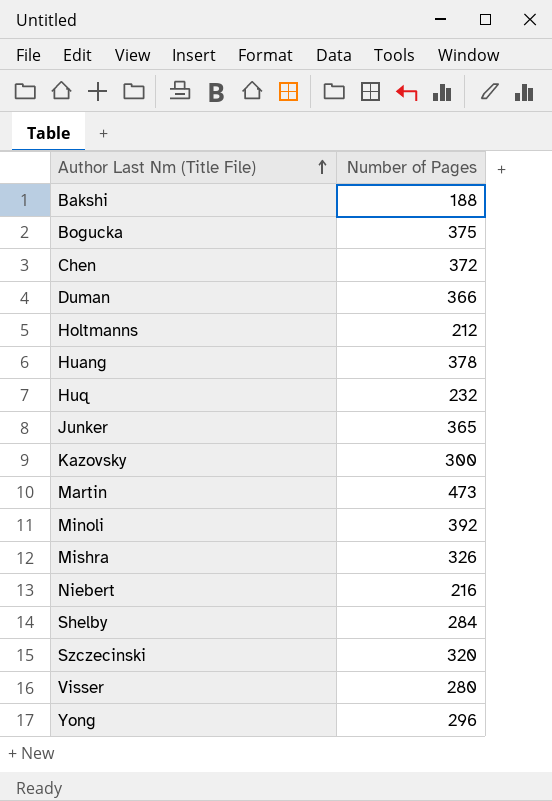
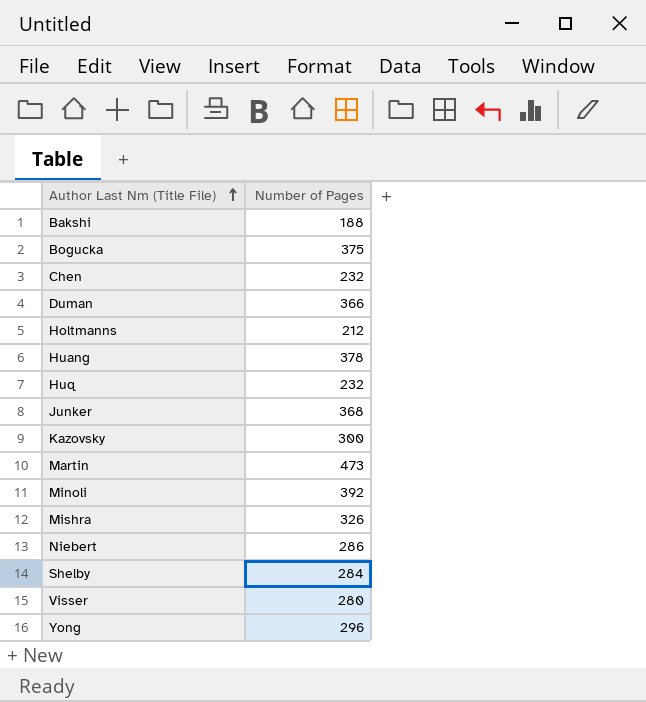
row Szczecinski: 320 -> none
Chen | Number of Pages: 372 -> 232
Junker | Number of Pages: 365 -> 368
Niebert | Number of Pages: 216 -> 286

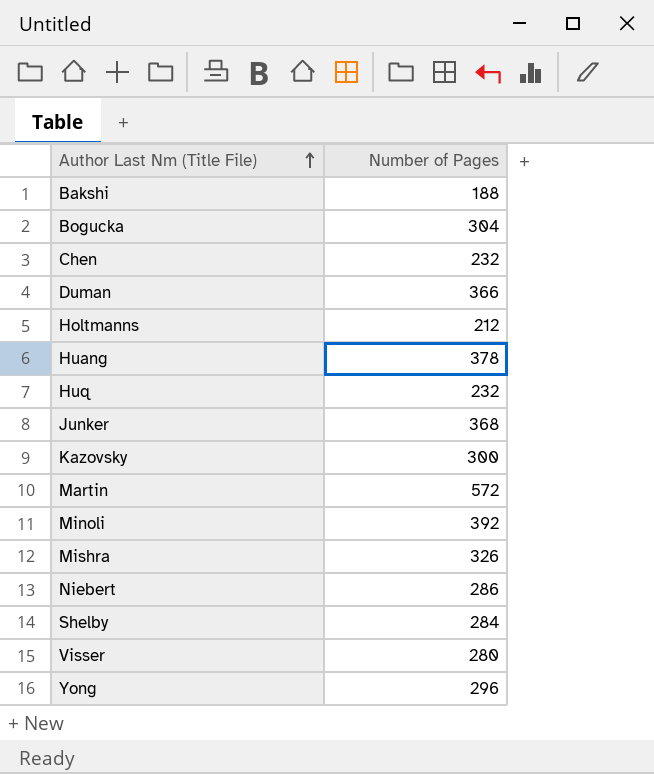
Bogucka | Number of Pages: 375 -> 304
Martin | Number of Pages: 473 -> 572

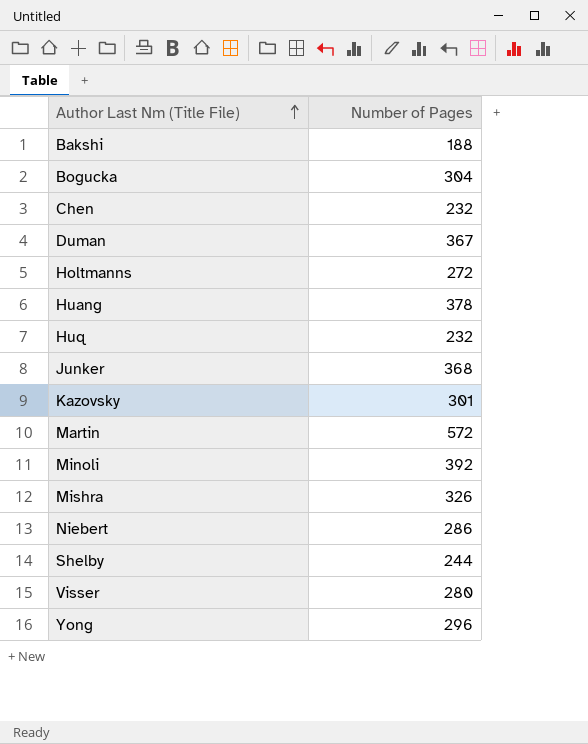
Duman | Number of Pages: 366 -> 367
Holtmanns | Number of Pages: 212 -> 272
Kazovsky | Number of Pages: 300 -> 301
Shelby | Number of Pages: 284 -> 244

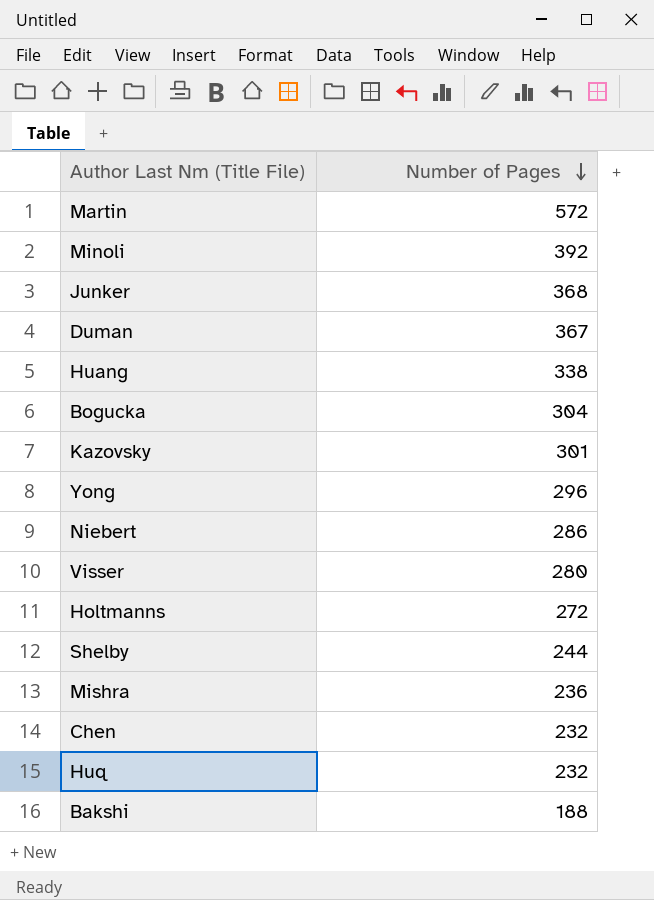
row order: Author Last Nm (Title File) ascending -> Number of Pages descending
Huang | Number of Pages: 378 -> 338
Mishra | Number of Pages: 326 -> 236

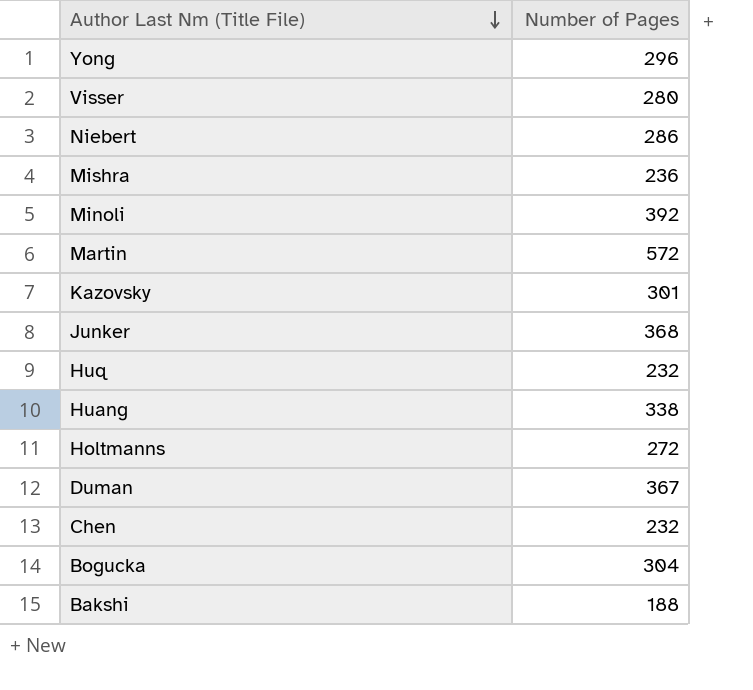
row order: Number of Pages descending -> Author Last Nm (Title File) descending
row Shelby: 244 -> none

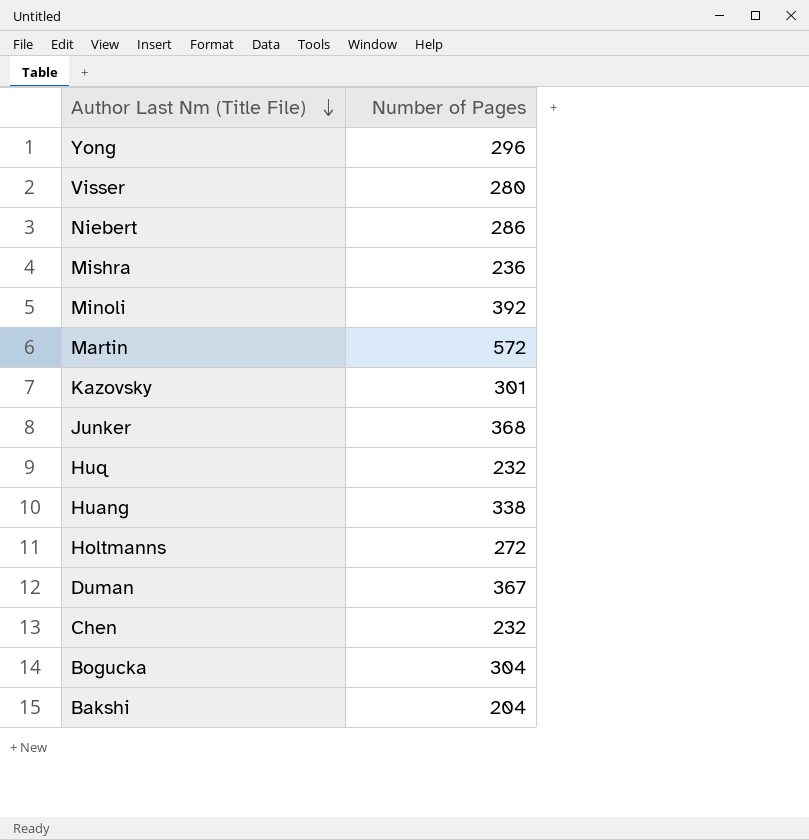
Bakshi | Number of Pages: 188 -> 204

